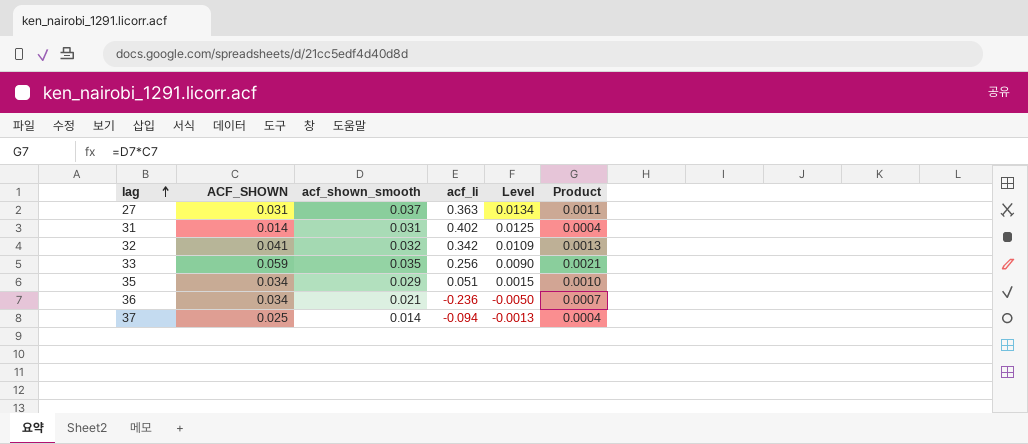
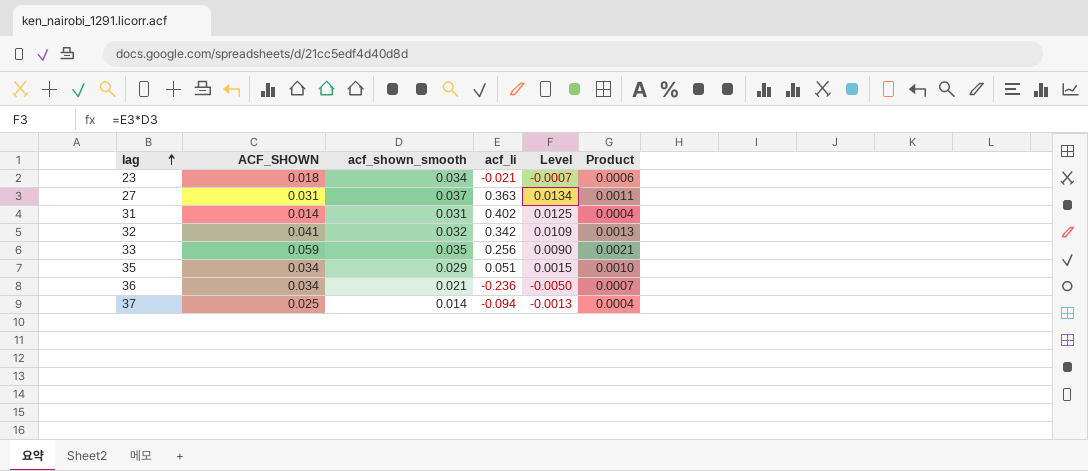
row 23: none -> 0.018 | 0.034 | -0.021 | -0.0007 | 0.0006

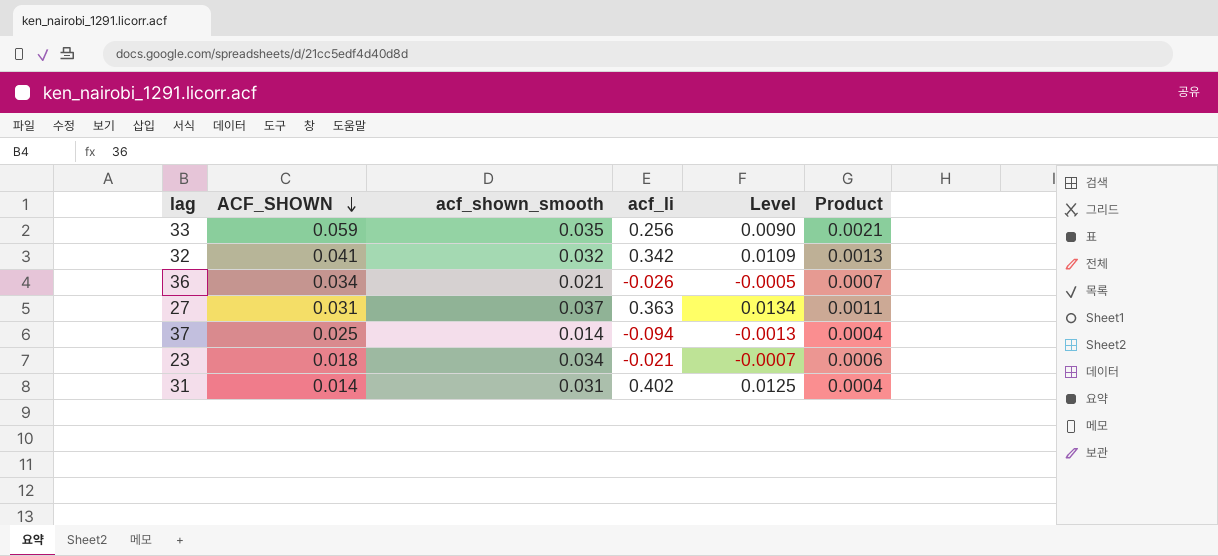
row order: lag ascending -> ACF_SHOWN descending
row 35: 0.034 | 0.029 | 0.051 | 0.0015 | 0.0010 -> none
36 | acf_li: -0.236 -> -0.026
36 | Level: -0.0050 -> -0.0005

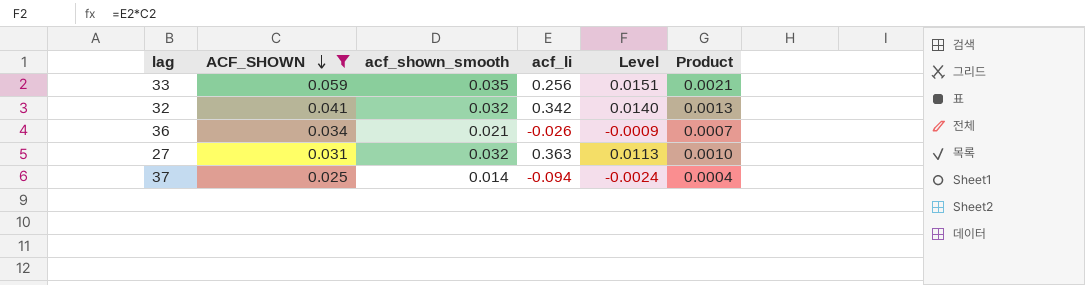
filter: none -> ACF_SHOWN >= 0.025
column Level | formula: [acf_shown_smooth] * [acf_li] -> [ACF_SHOWN] * [acf_li]
27 | acf_shown_smooth: 0.037 -> 0.032
27 | Product: 0.0011 -> 0.0010

